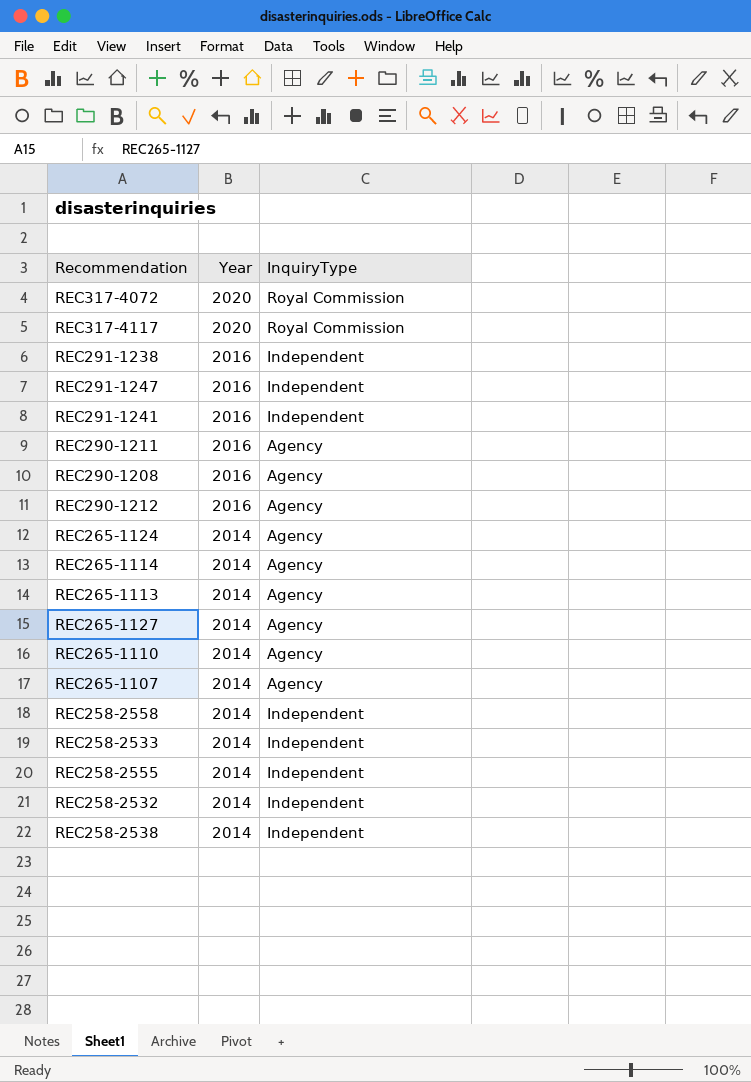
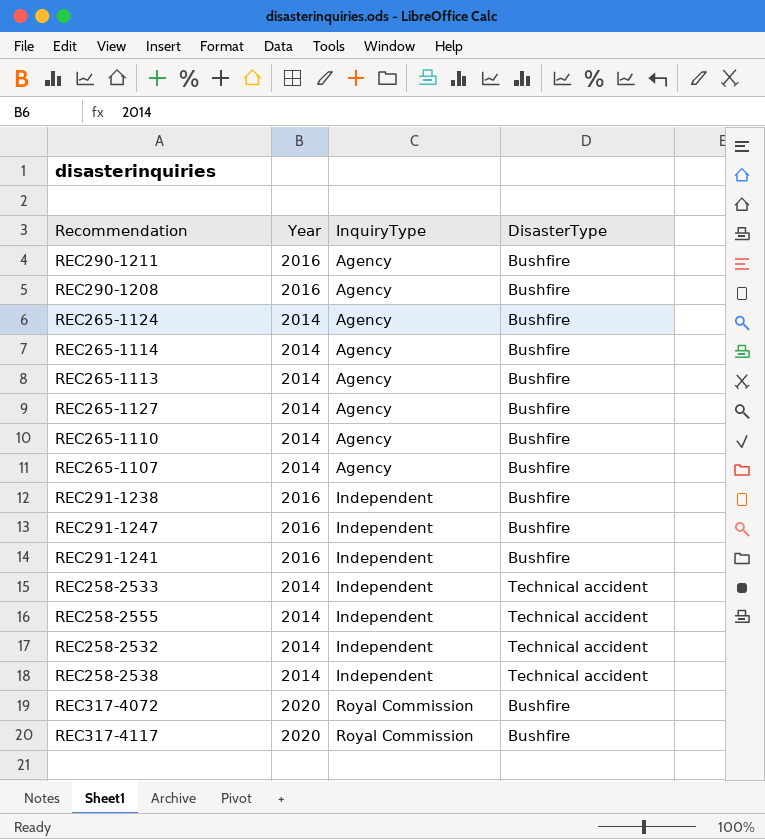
row order: Year descending -> InquiryType ascending
column DisasterType | position: none -> 4
row REC290-1212: 2016 | Agency -> none
row REC258-2558: 2014 | Independent -> none

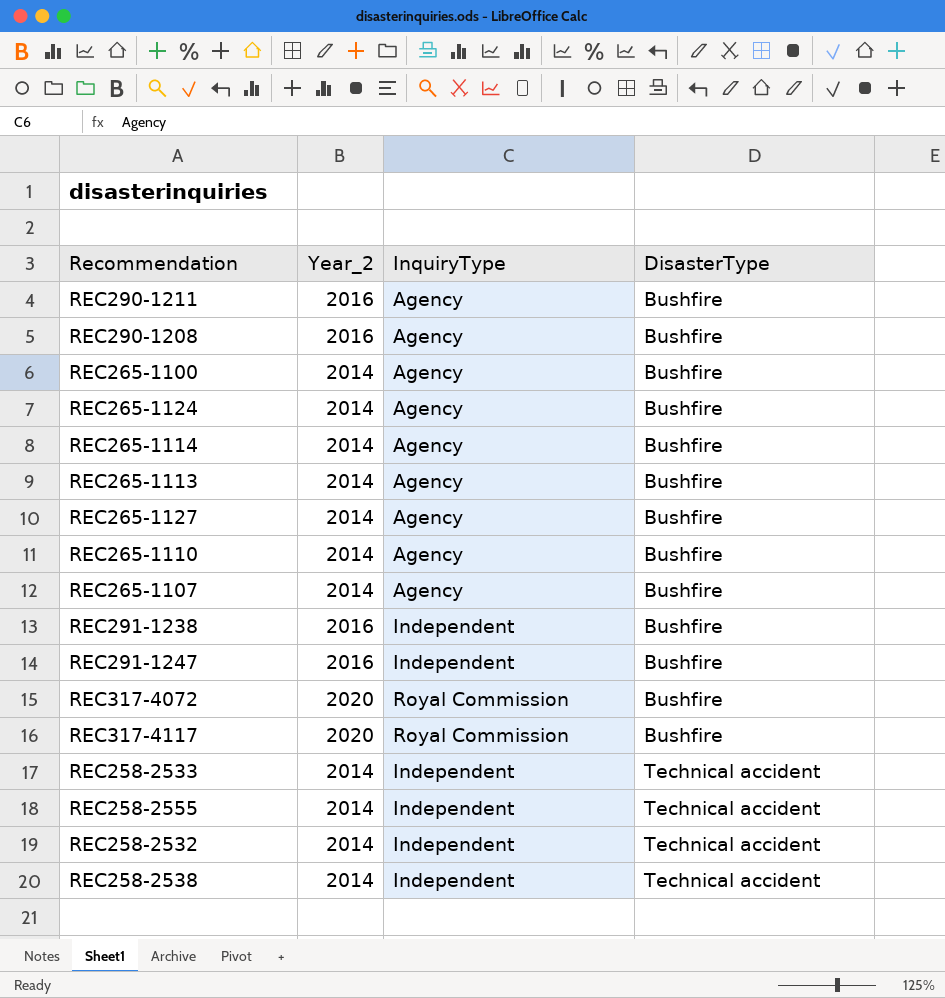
row order: InquiryType ascending -> DisasterType ascending
column name: Year -> Year_2
row REC291-1241: 2016 | Independent | Bushfire -> none
row REC265-1100: none -> 2014 | Agency | Bushfire

